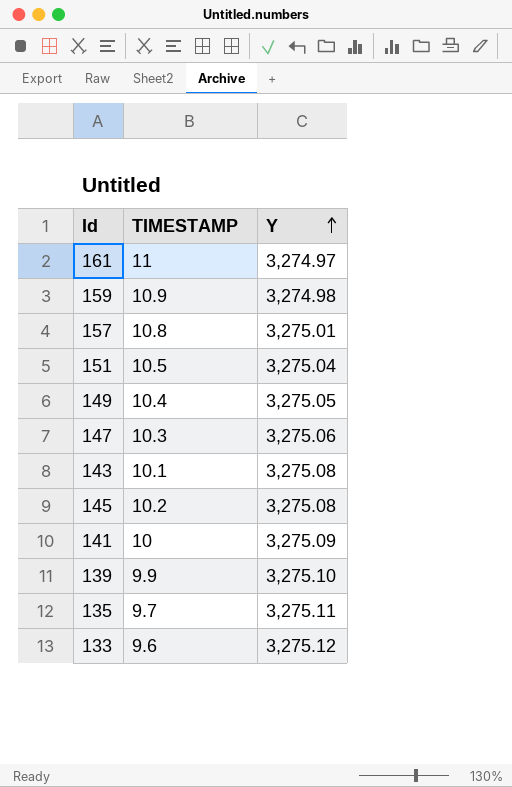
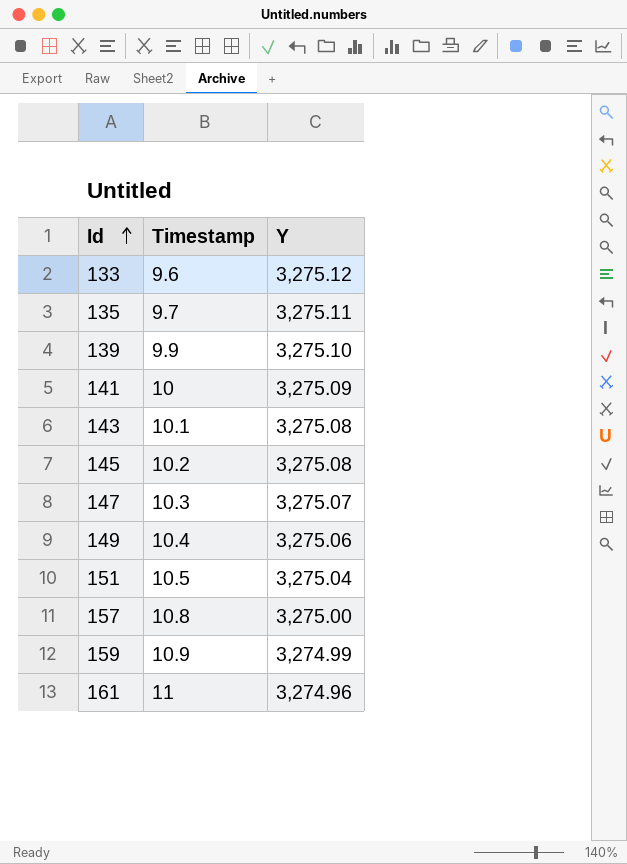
row order: Y ascending -> Id ascending
column name: TIMESTAMP -> Timestamp
147 | Y: 3,275.06 -> 3,275.07
149 | Y: 3,275.05 -> 3,275.06
157 | Y: 3,275.01 -> 3,275.00
159 | Y: 3,274.98 -> 3,274.99
161 | Y: 3,274.97 -> 3,274.96

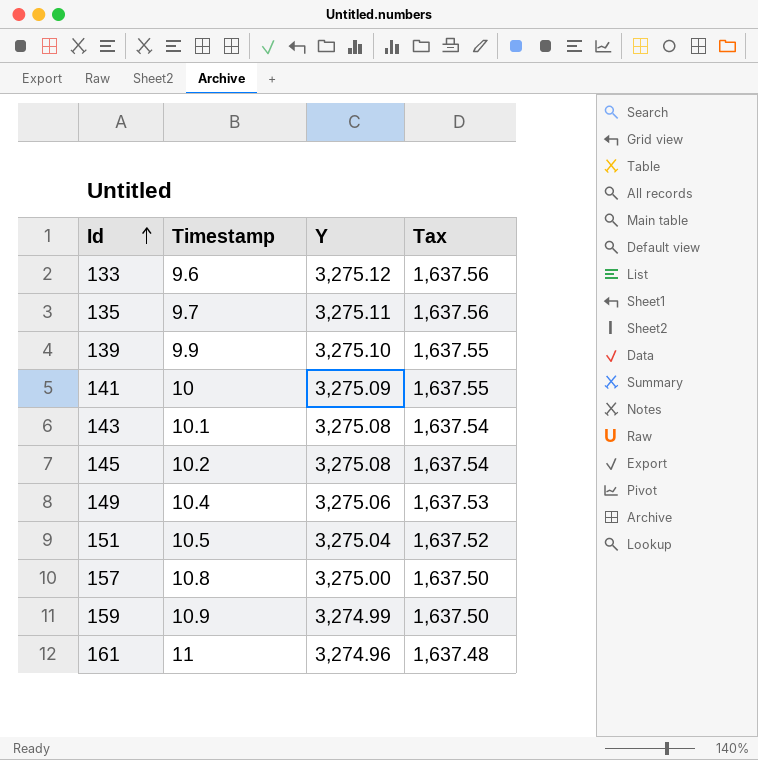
column Tax | formula: none -> [Y] * 0.5
row 147: 10.3 | 3,275.07 -> none

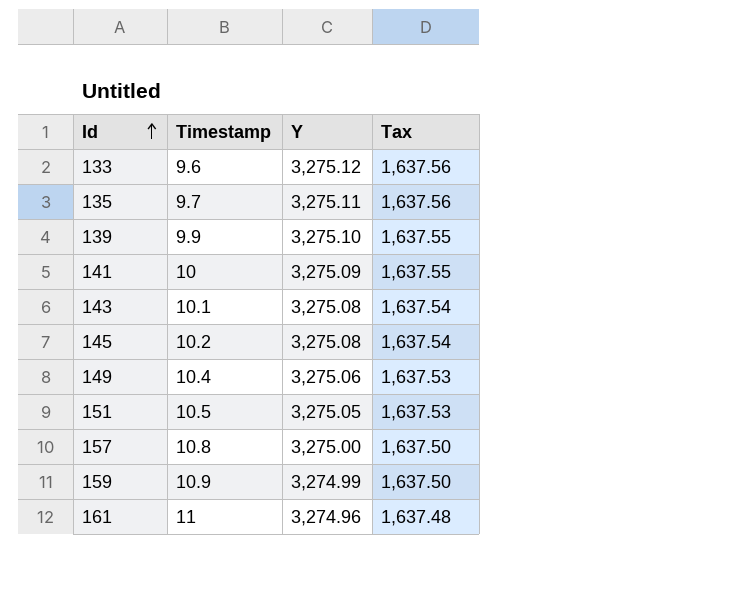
151 | Y: 3,275.04 -> 3,275.05
151 | Tax: 1,637.52 -> 1,637.53

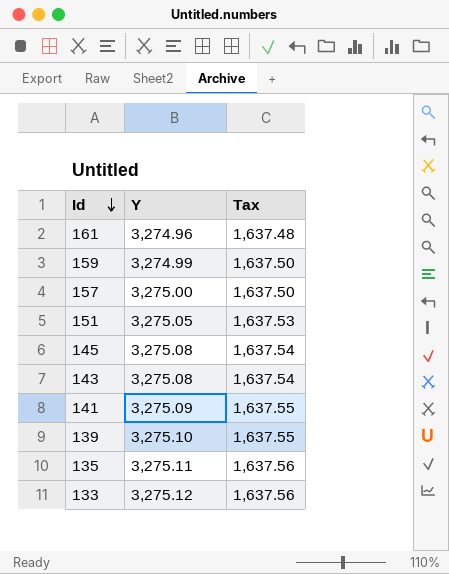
row order: Id ascending -> Id descending
column Timestamp | position: 2 -> none
row 149: 10.4 | 3,275.06 | 1,637.53 -> none

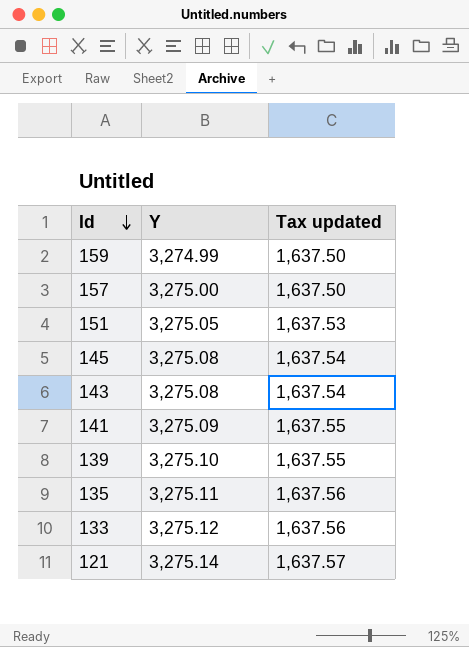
column name: Tax -> Tax updated
row 161: 3,274.96 | 1,637.48 -> none
row 121: none -> 3,275.14 | 1,637.57

